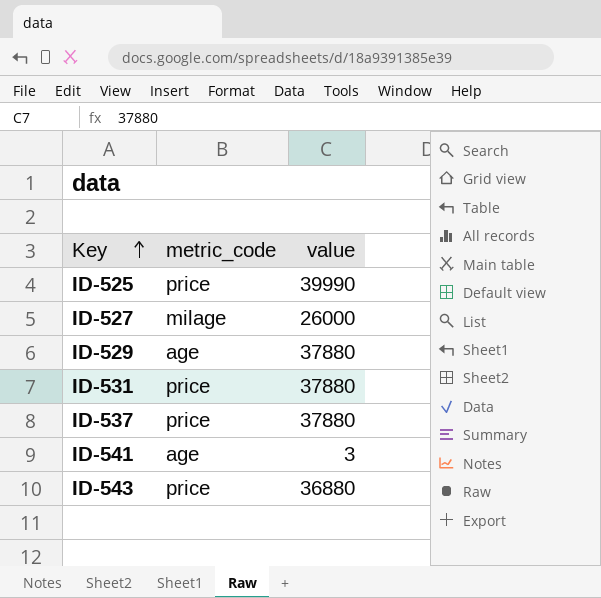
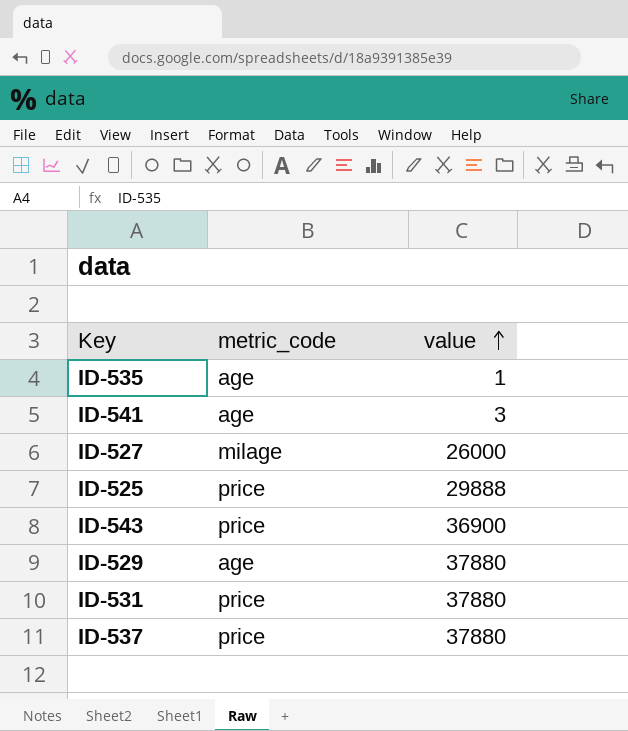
row order: Key ascending -> value ascending
row ID-535: none -> age | 1
ID-525 | value: 39990 -> 29888
ID-543 | value: 36880 -> 36900

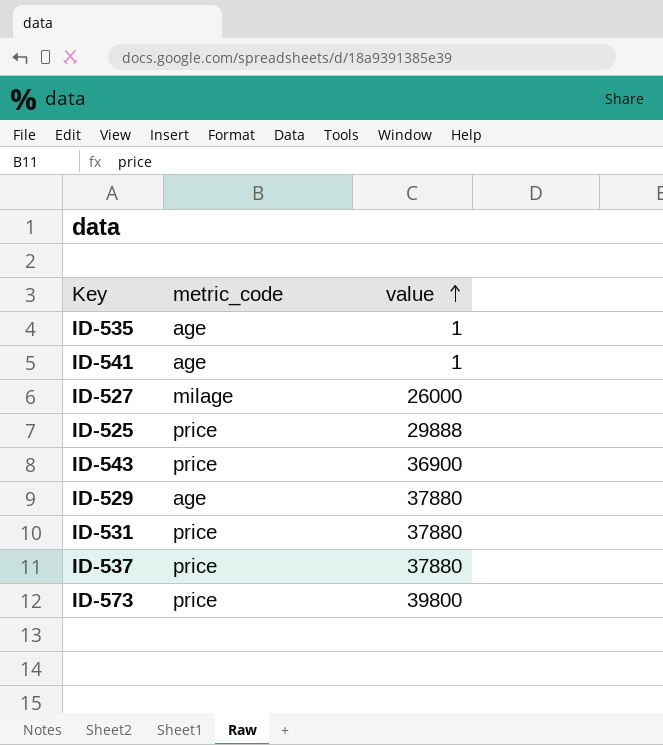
ID-541 | value: 3 -> 1
row ID-573: none -> price | 39800

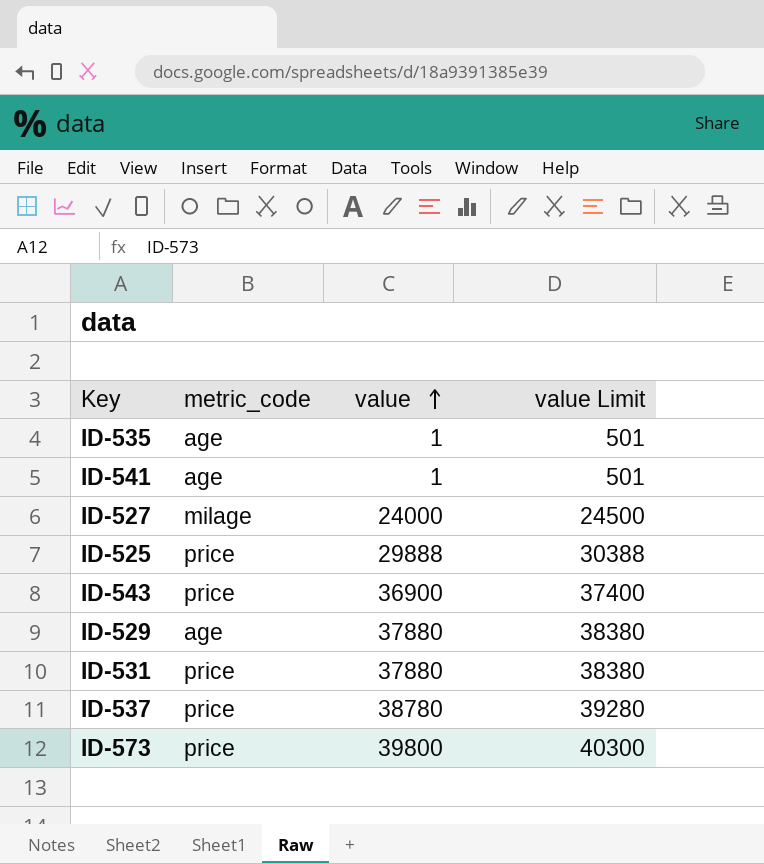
column value Limit | formula: none -> [value] + 500
ID-527 | value: 26000 -> 24000
ID-537 | value: 37880 -> 38780

